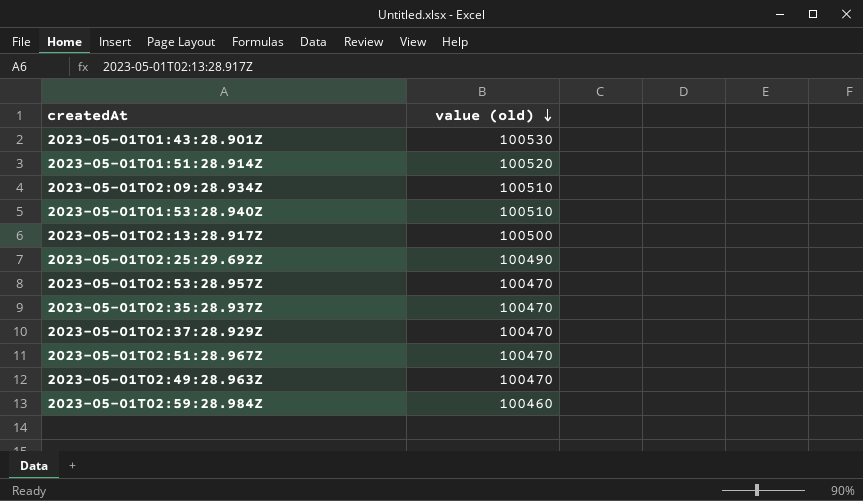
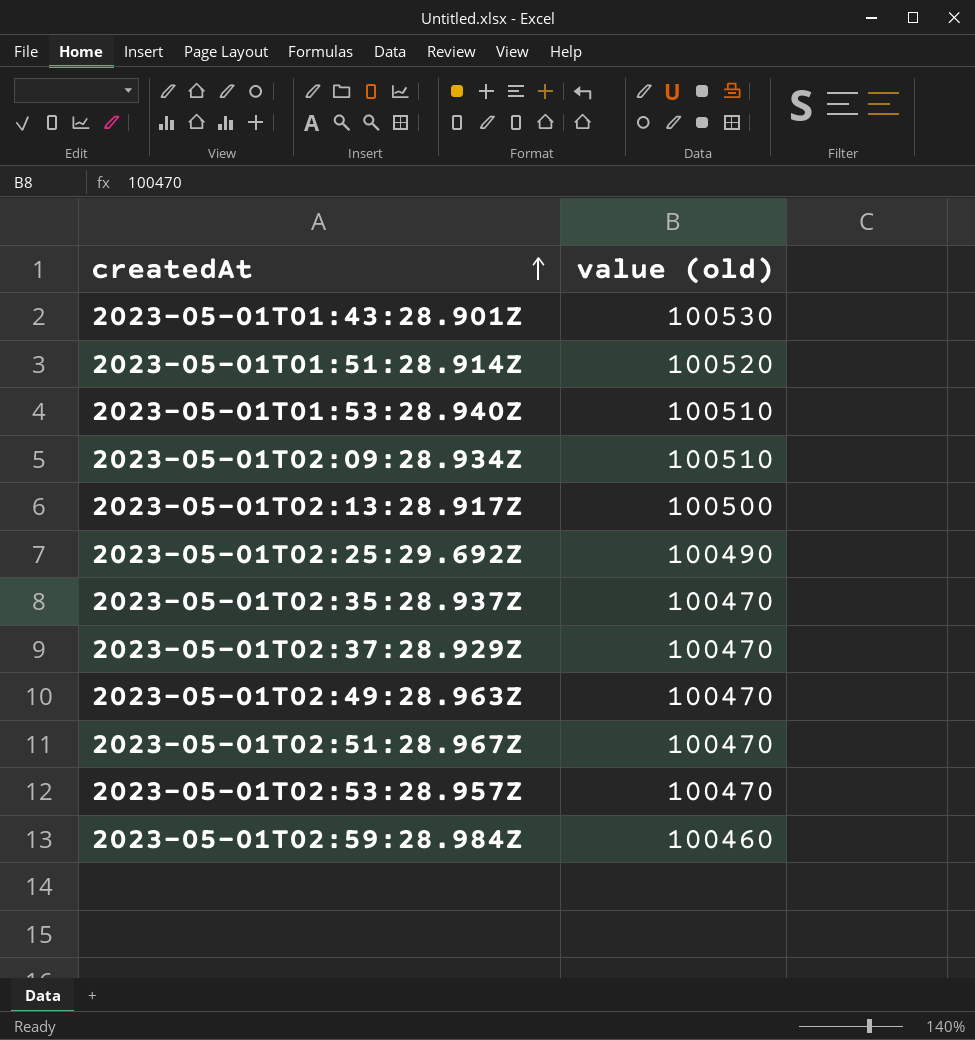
row order: value (old) descending -> createdAt ascending

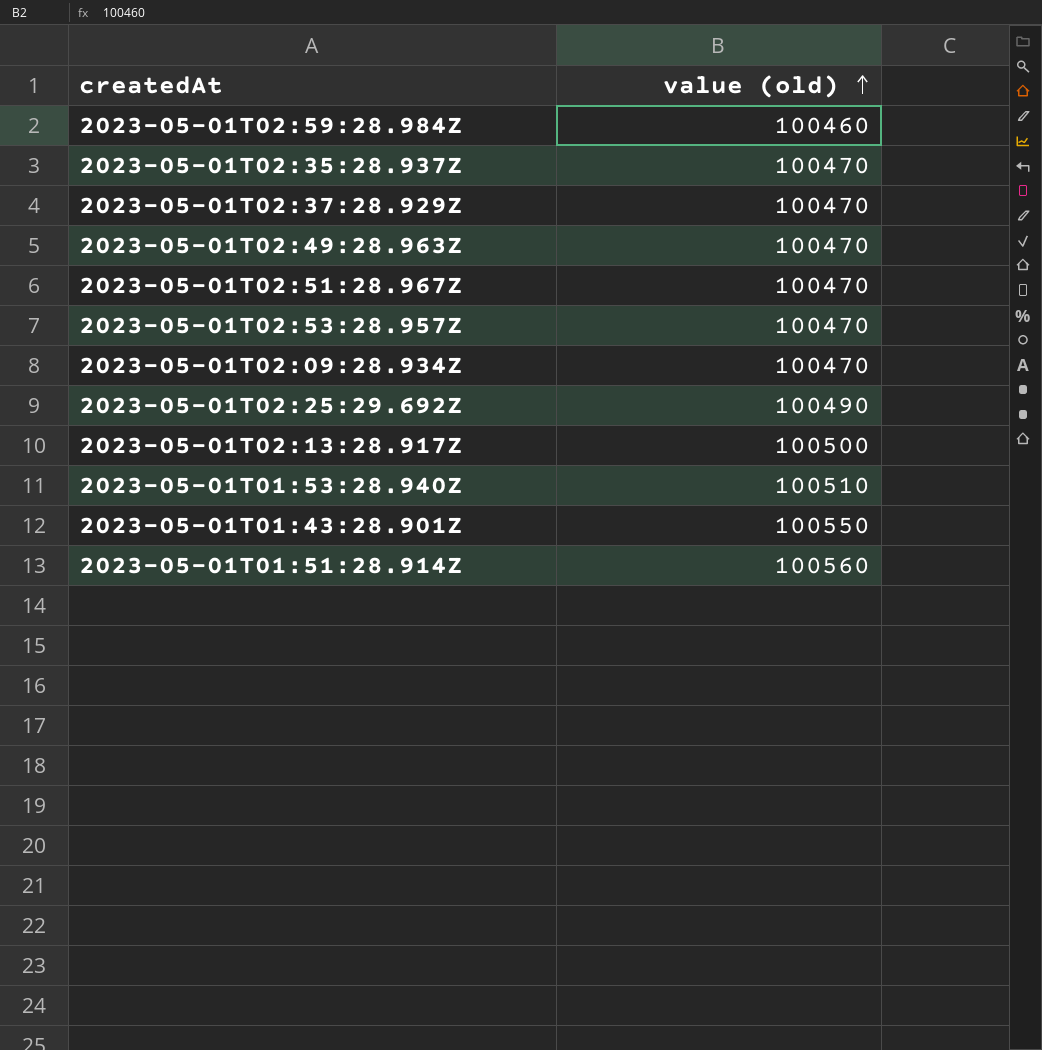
row order: createdAt ascending -> value (old) ascending
2023-05-01T02:09:28.934Z | value (old): 100510 -> 100470
2023-05-01T01:43:28.901Z | value (old): 100530 -> 100550
2023-05-01T01:51:28.914Z | value (old): 100520 -> 100560

